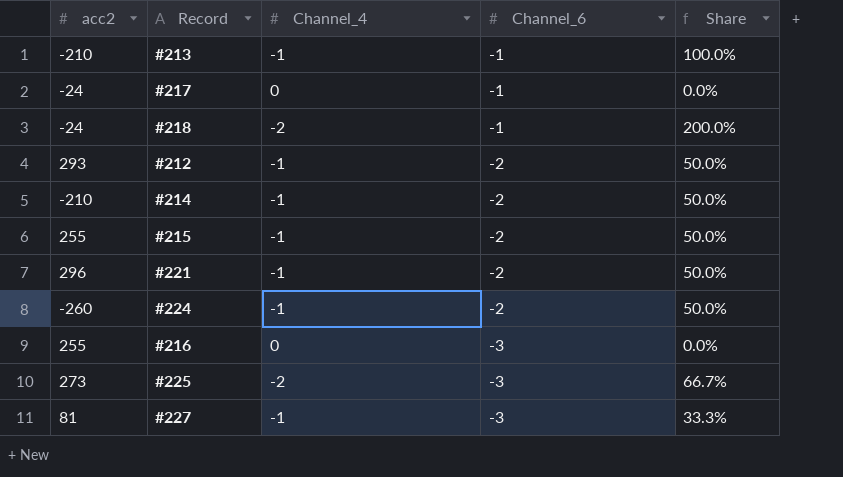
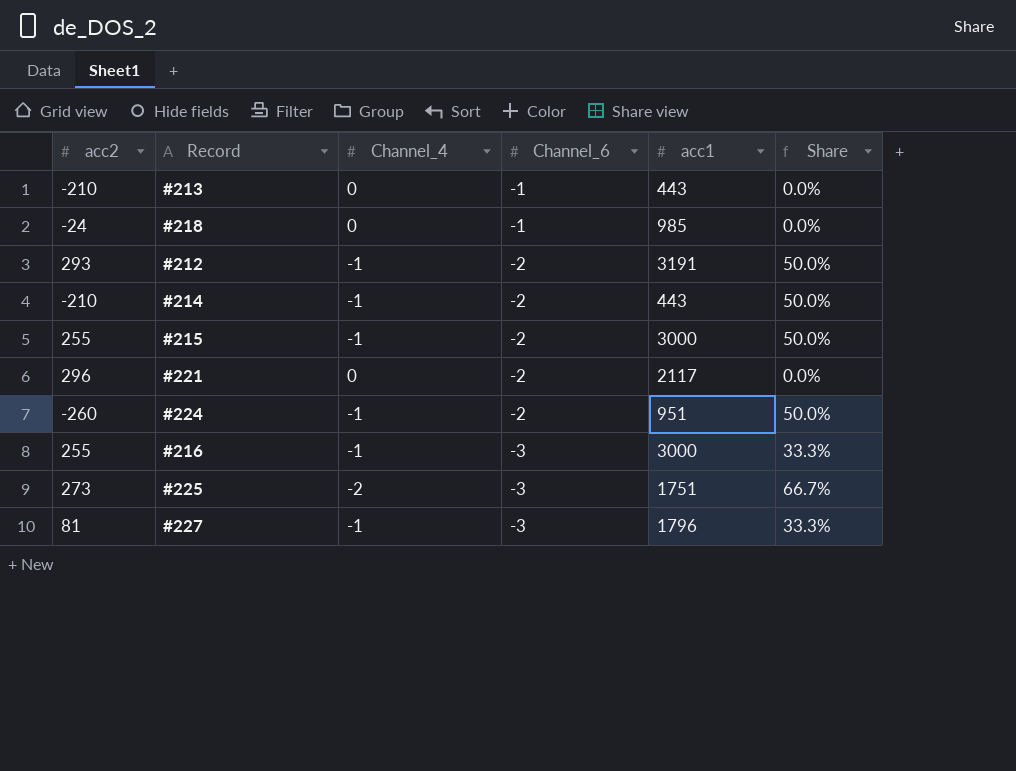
column acc1 | position: none -> 5
row #217: -24 | 0 | -1 | 0.0% -> none
#213 | Channel_4: -1 -> 0
#213 | Share: 100.0% -> 0.0%
#218 | Channel_4: -2 -> 0
#218 | Share: 200.0% -> 0.0%
#221 | Channel_4: -1 -> 0
#221 | Share: 50.0% -> 0.0%
#216 | Channel_4: 0 -> -1
#216 | Share: 0.0% -> 33.3%

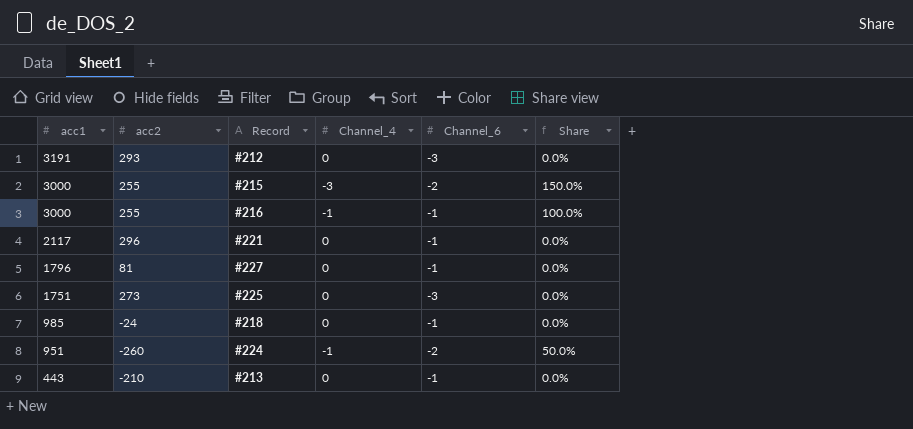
row order: Channel_6 descending -> acc1 descending
column acc1 | position: 5 -> 1
row #214: -210 | -1 | -2 | 443 | 50.0% -> none
#212 | Channel_4: -1 -> 0
#212 | Channel_6: -2 -> -3
#212 | Share: 50.0% -> 0.0%
#215 | Channel_4: -1 -> -3
#215 | Share: 50.0% -> 150.0%
#216 | Channel_6: -3 -> -1
#216 | Share: 33.3% -> 100.0%
#221 | Channel_6: -2 -> -1
#227 | Channel_4: -1 -> 0
#227 | Channel_6: -3 -> -1
#227 | Share: 33.3% -> 0.0%
#225 | Channel_4: -2 -> 0
#225 | Share: 66.7% -> 0.0%

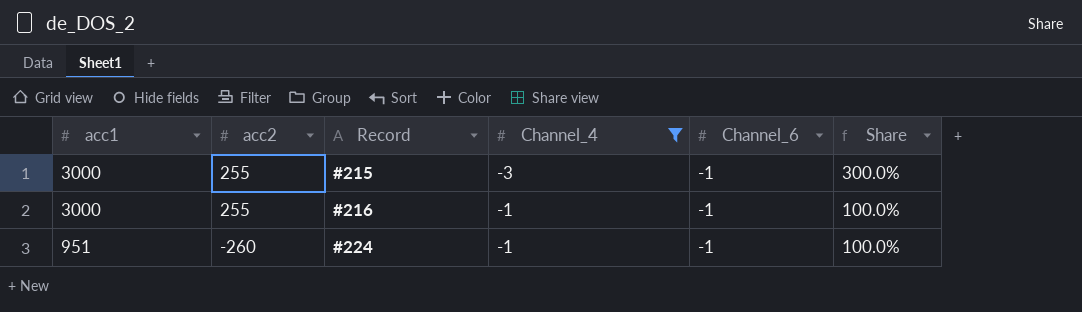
filter: none -> Channel_4 != 0
#215 | Channel_6: -2 -> -1
#215 | Share: 150.0% -> 300.0%
#224 | Channel_6: -2 -> -1
#224 | Share: 50.0% -> 100.0%

